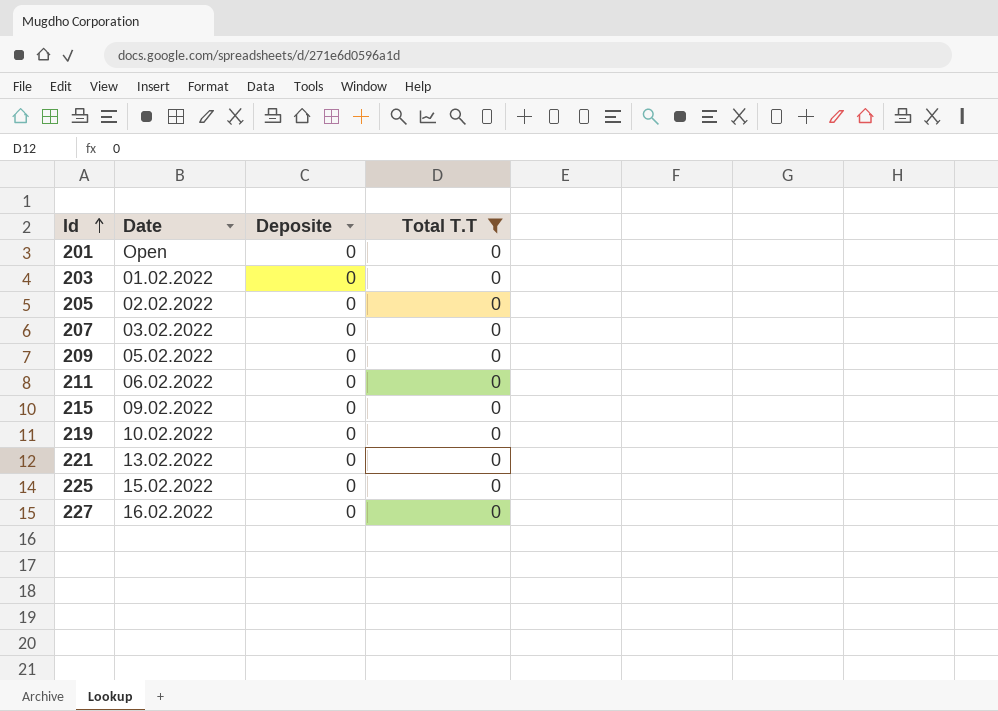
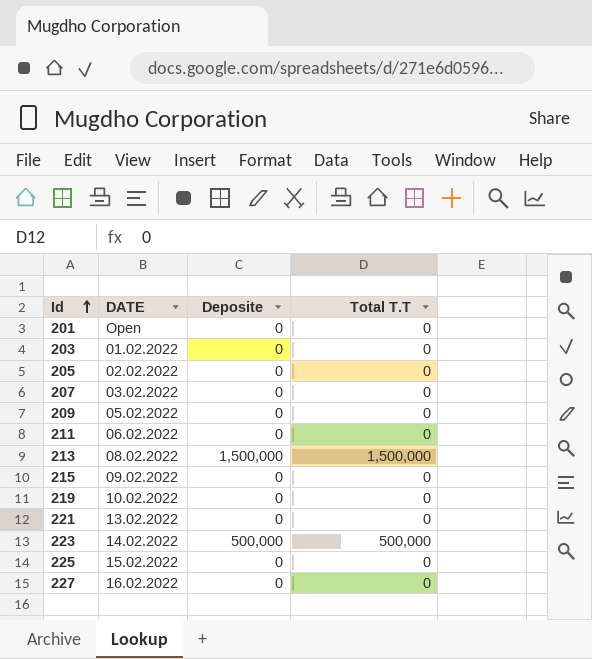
filter: Total T.T = 0 -> none
column name: Date -> DATE

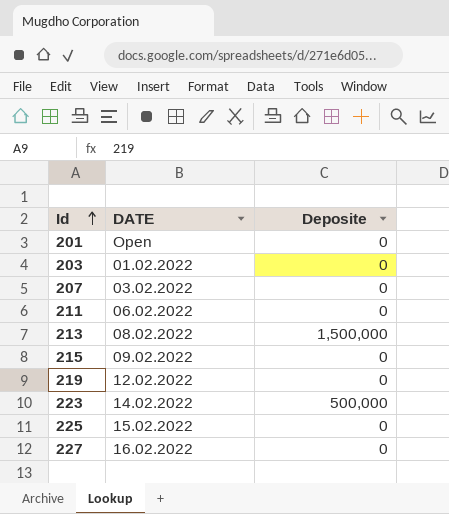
column Total T.T | position: 4 -> none
row 205: 02.02.2022 | 0 | 0 -> none
row 209: 05.02.2022 | 0 | 0 -> none
row 221: 13.02.2022 | 0 | 0 -> none
219 | DATE: 10.02.2022 -> 12.02.2022

